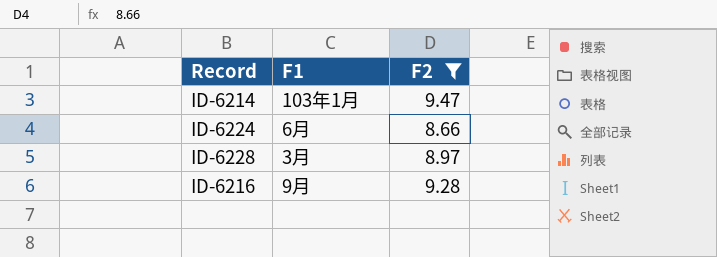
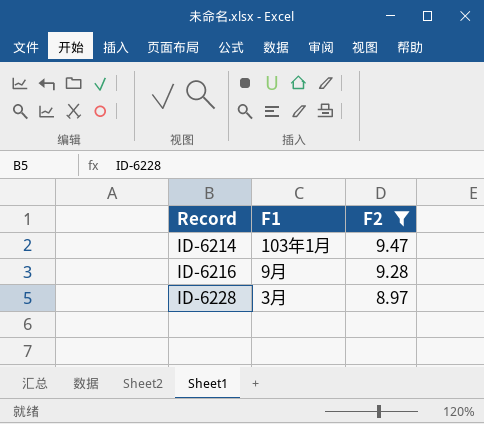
row order: none -> Record ascending
row ID-6224: 6月 | 8.66 -> none

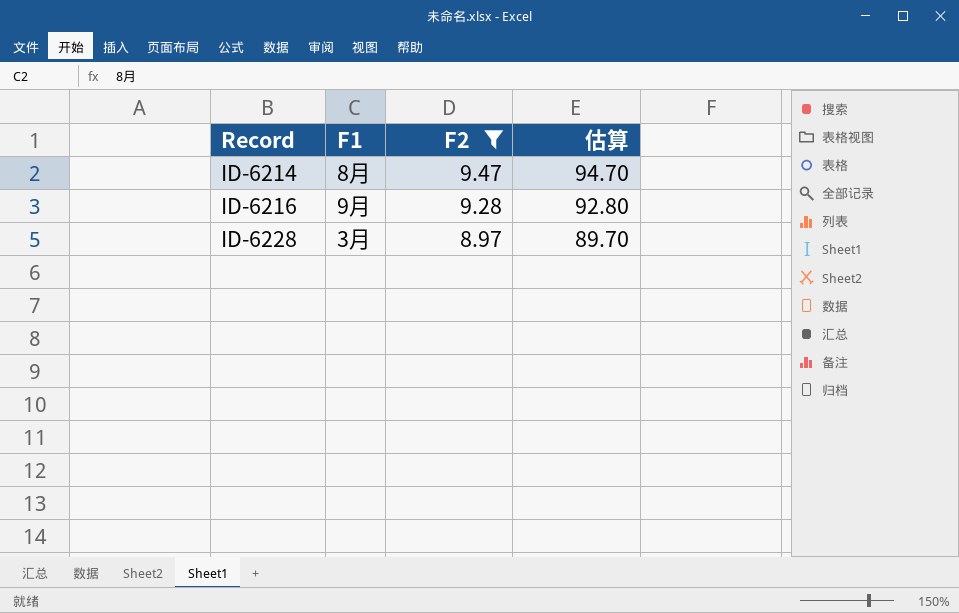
column 估算 | formula: none -> [F2] * 10
ID-6214 | F1: 103年1月 -> 8月

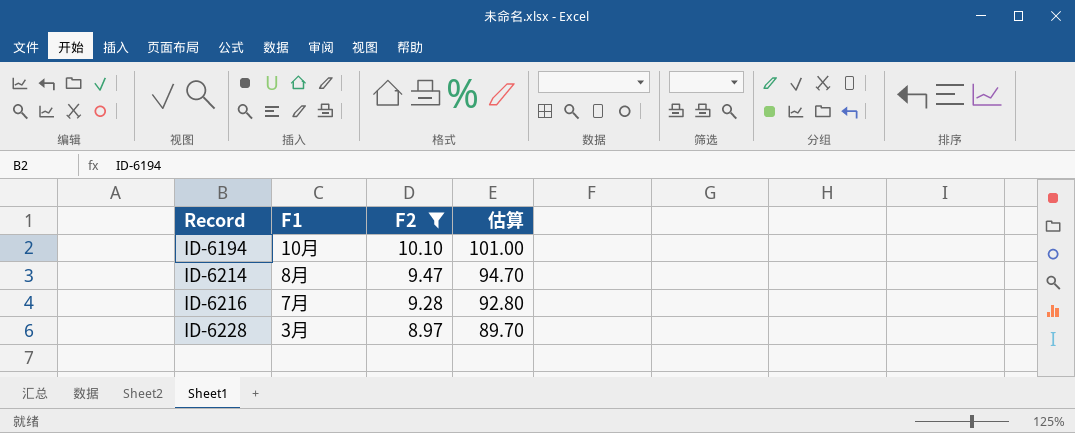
row ID-6194: none -> 10月 | 10.10 | 101.00
ID-6216 | F1: 9月 -> 7月

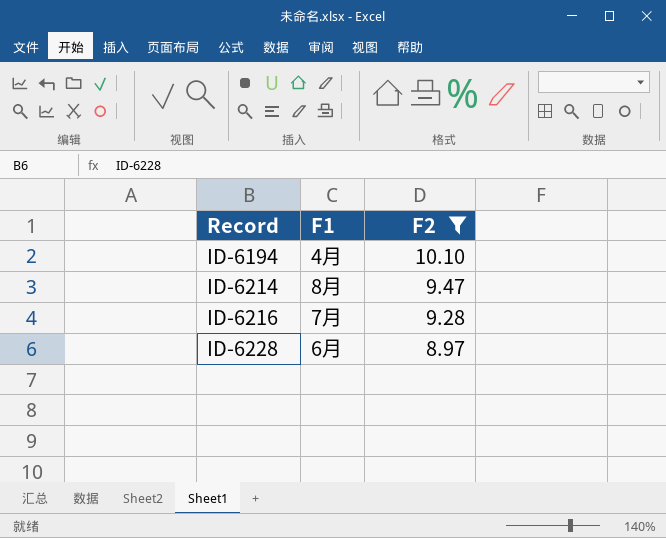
column 估算 | formula: [F2] * 10 -> none
ID-6194 | F1: 10月 -> 4月
ID-6228 | F1: 3月 -> 6月

